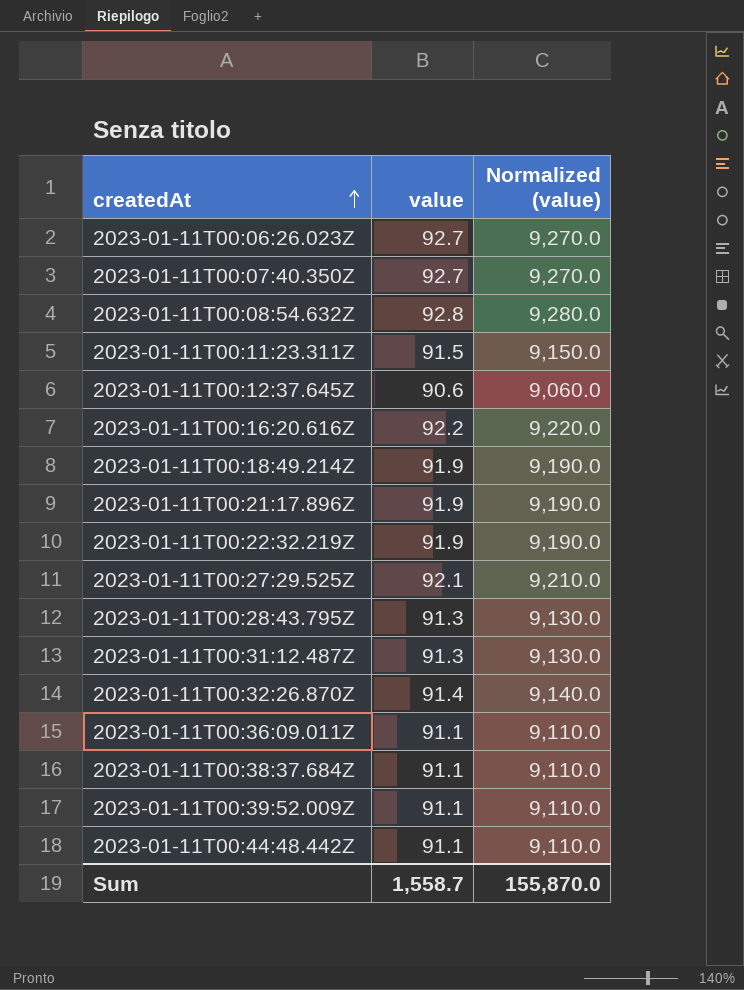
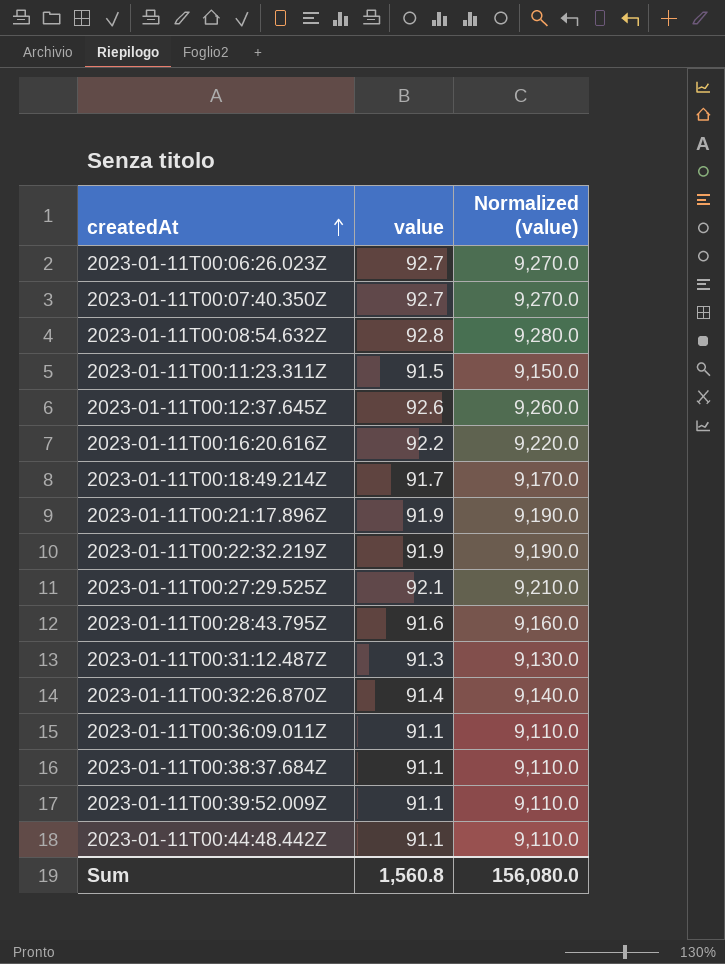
2023-01-11T00:12:37.645Z | value: 90.6 -> 92.6
2023-01-11T00:12:37.645Z | Normalized (value): 9,060.0 -> 9,260.0
2023-01-11T00:18:49.214Z | value: 91.9 -> 91.7
2023-01-11T00:18:49.214Z | Normalized (value): 9,190.0 -> 9,170.0
2023-01-11T00:28:43.795Z | value: 91.3 -> 91.6
2023-01-11T00:28:43.795Z | Normalized (value): 9,130.0 -> 9,160.0
Sum | value: 1,558.7 -> 1,560.8
Sum | Normalized (value): 155,870.0 -> 156,080.0

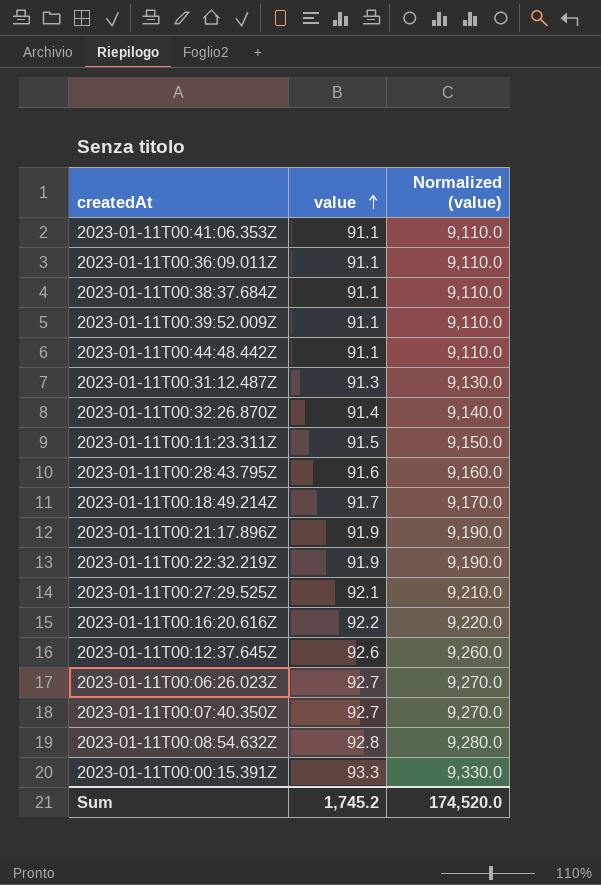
row order: createdAt ascending -> value ascending
row 2023-01-11T00:41:06.353Z: none -> 91.1 | 9,110.0
row 2023-01-11T00:00:15.391Z: none -> 93.3 | 9,330.0
Sum | value: 1,560.8 -> 1,745.2
Sum | Normalized (value): 156,080.0 -> 174,520.0

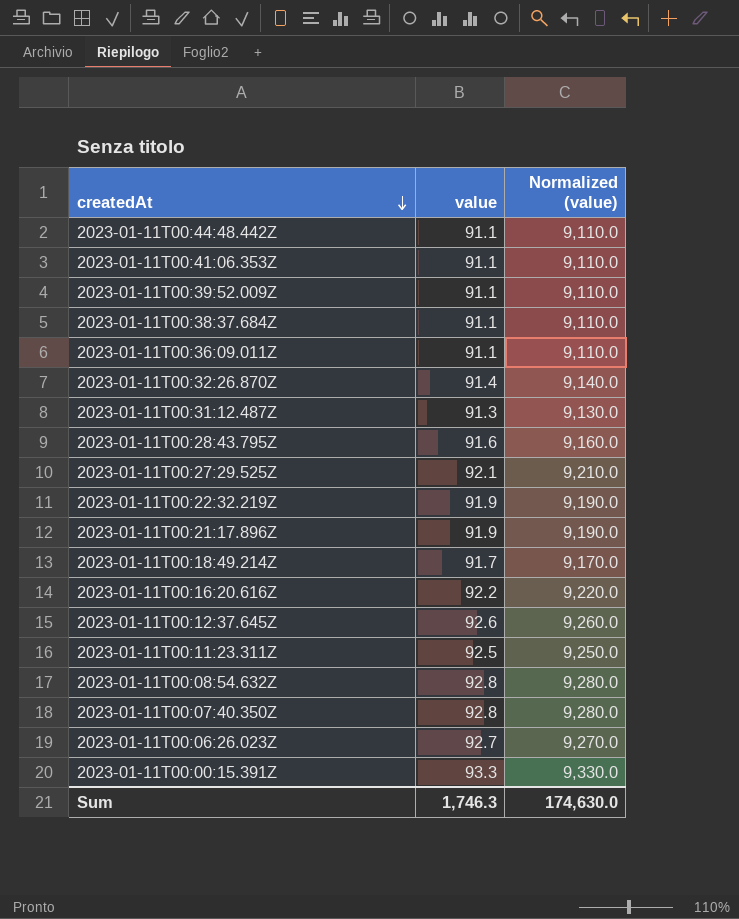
row order: value ascending -> createdAt descending
2023-01-11T00:11:23.311Z | value: 91.5 -> 92.5
2023-01-11T00:11:23.311Z | Normalized (value): 9,150.0 -> 9,250.0
2023-01-11T00:07:40.350Z | value: 92.7 -> 92.8
2023-01-11T00:07:40.350Z | Normalized (value): 9,270.0 -> 9,280.0
Sum | value: 1,745.2 -> 1,746.3
Sum | Normalized (value): 174,520.0 -> 174,630.0

